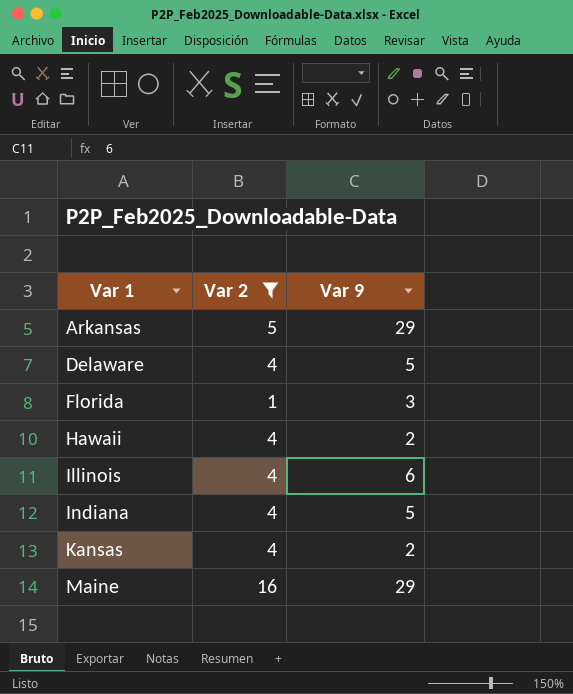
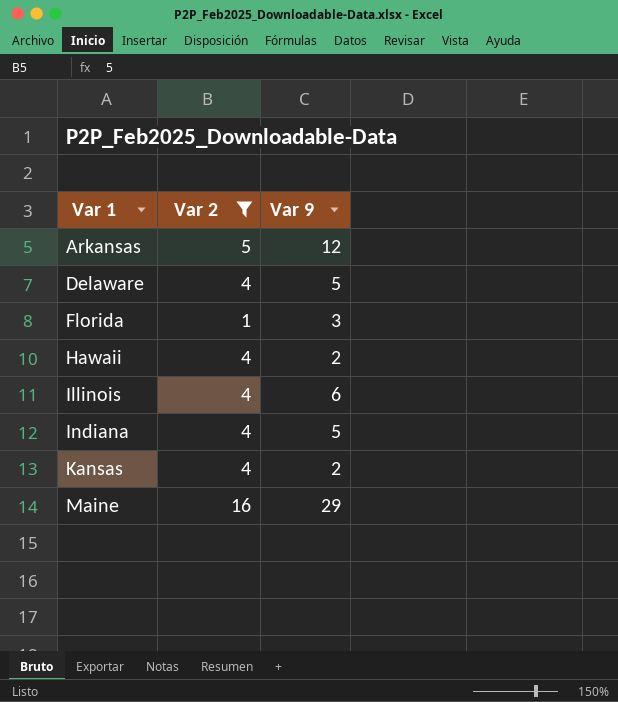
Arkansas | Var 9: 29 -> 12

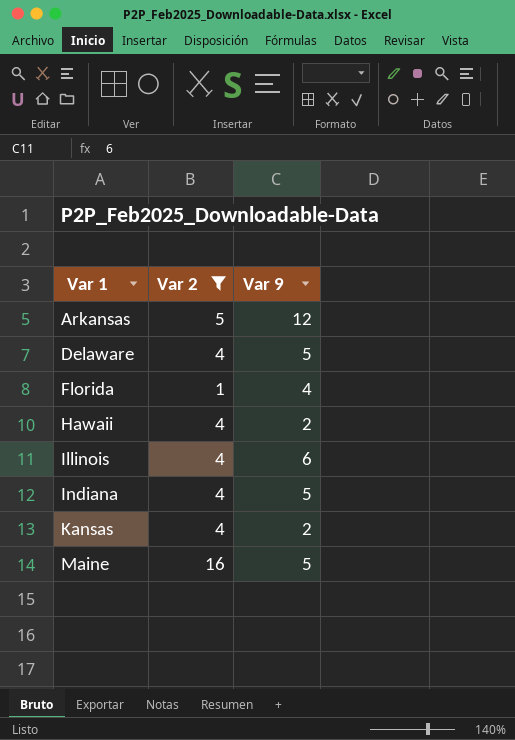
Florida | Var 9: 3 -> 4
Maine | Var 9: 29 -> 5

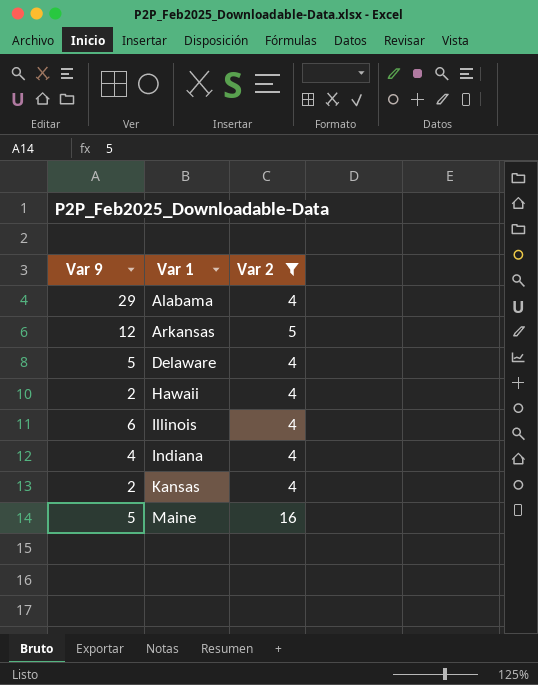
column Var 9 | position: 3 -> 1
row Florida: 1 | 4 -> none
row Alabama: none -> 29 | 4
Indiana | Var 9: 5 -> 4

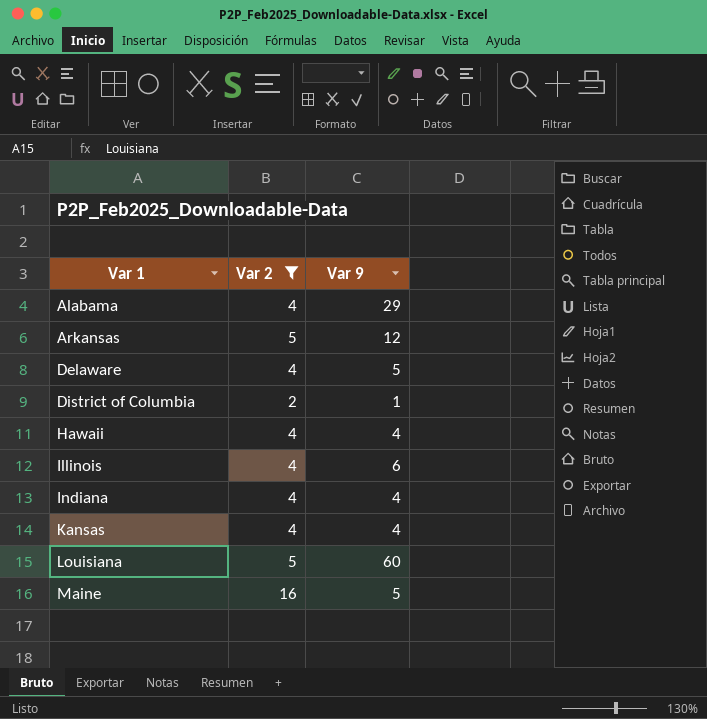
column Var 9 | position: 1 -> 3
row District of Columbia: none -> 2 | 1
Hawaii | Var 9: 2 -> 4
Kansas | Var 9: 2 -> 4
row Louisiana: none -> 5 | 60

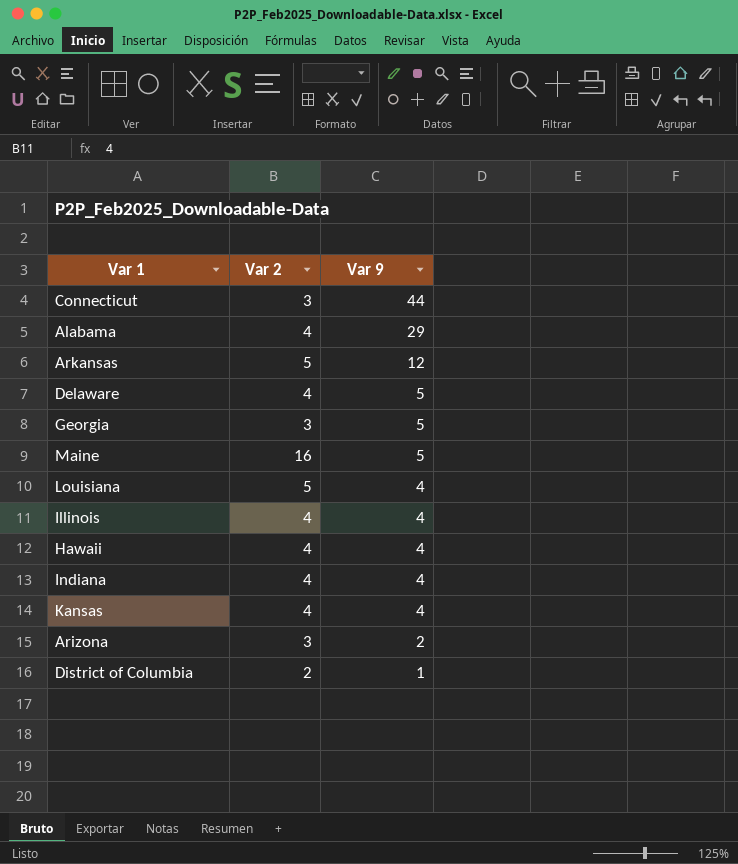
filter: Var 2 != 3 -> none
row order: Var 1 ascending -> Var 9 descending
Louisiana | Var 9: 60 -> 4
Illinois | Var 9: 6 -> 4

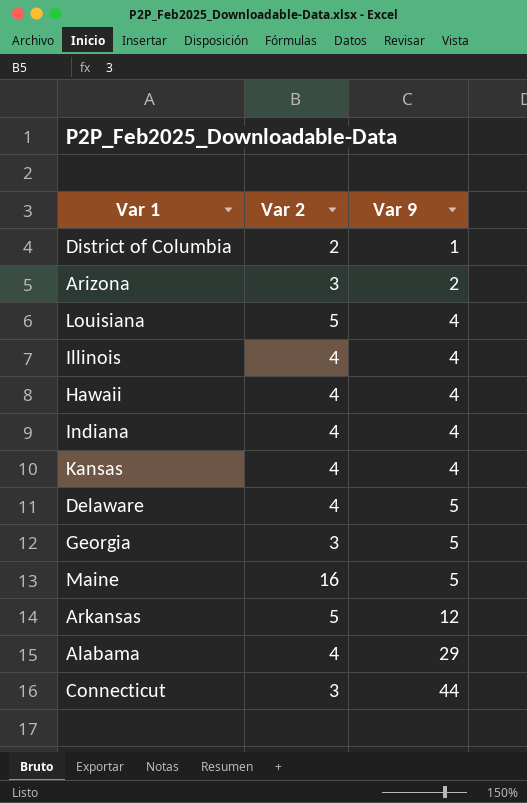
row order: Var 9 descending -> Var 9 ascending

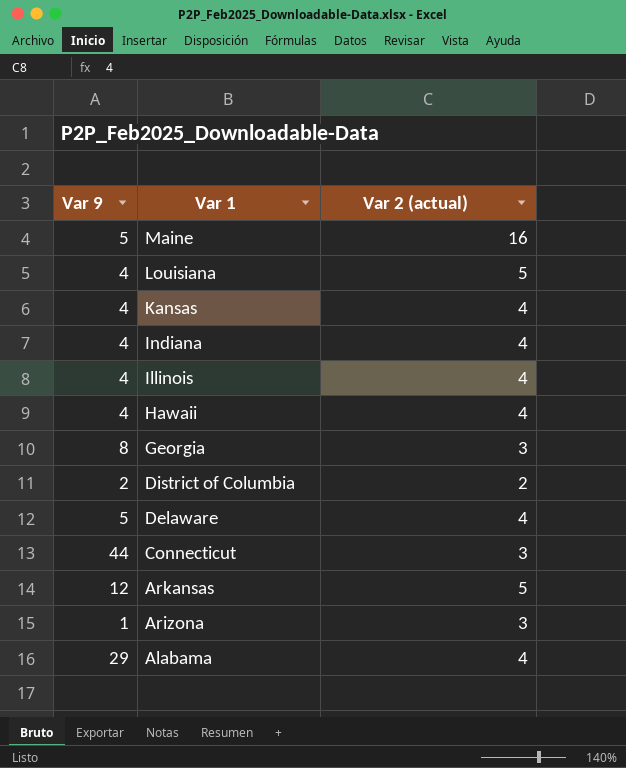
row order: Var 9 ascending -> Var 1 descending
column Var 9 | position: 3 -> 1
column name: Var 2 -> Var 2 (actual)
Georgia | Var 9: 5 -> 8
District of Columbia | Var 9: 1 -> 2
Arizona | Var 9: 2 -> 1

